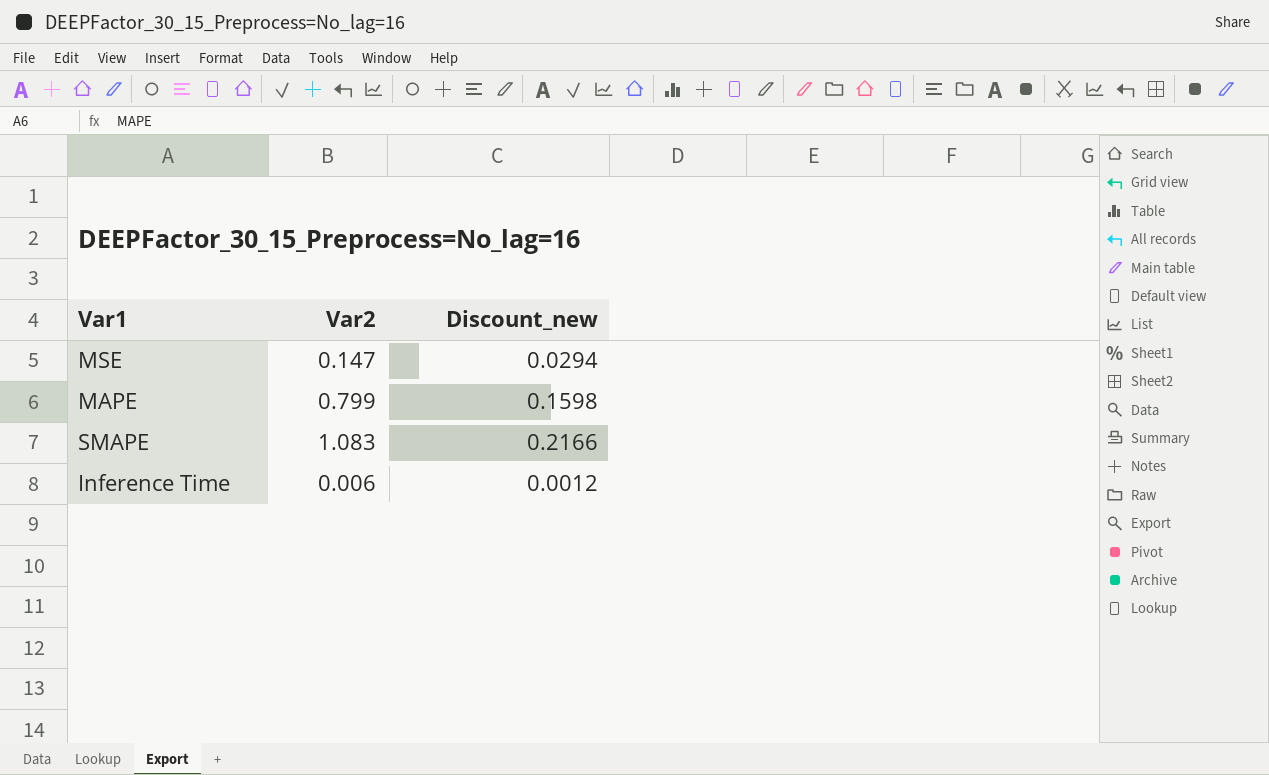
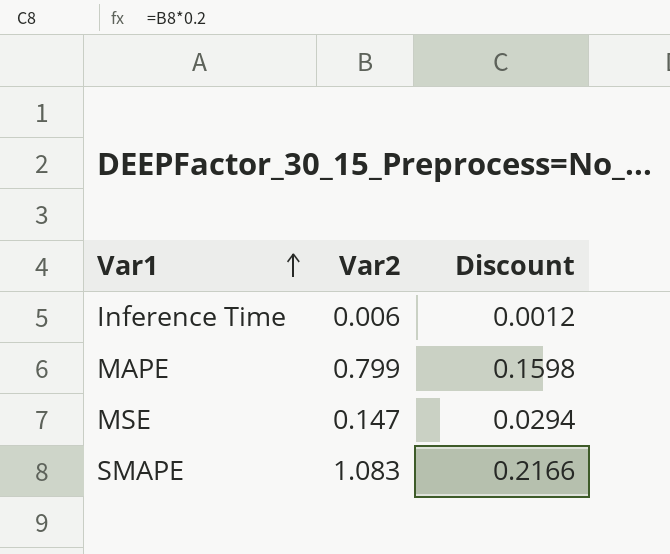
row order: none -> Var1 ascending
column name: Discount_new -> Discount

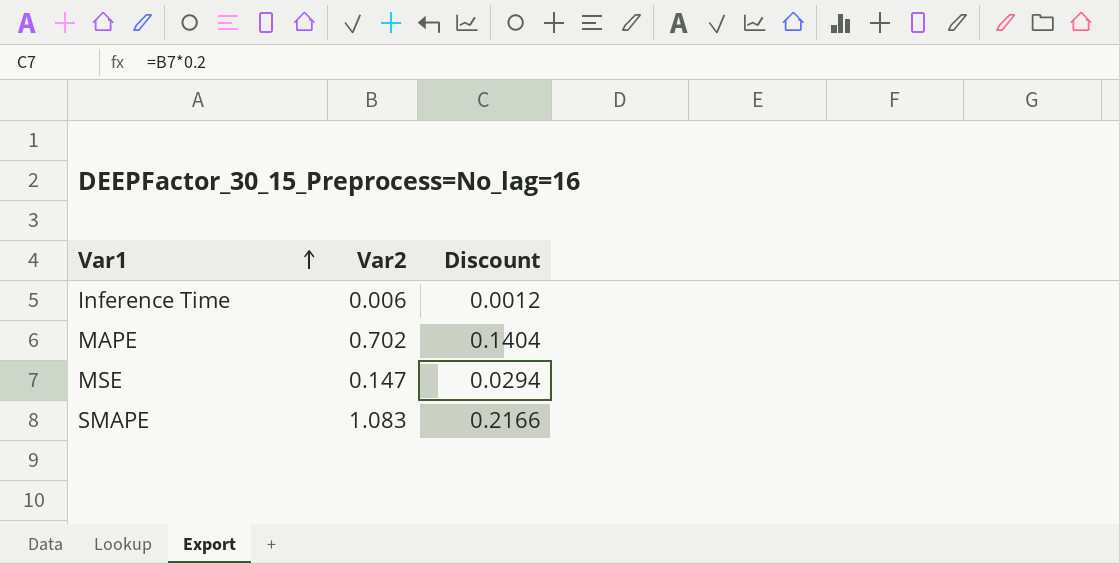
MAPE | Var2: 0.799 -> 0.702
MAPE | Discount: 0.1598 -> 0.1404

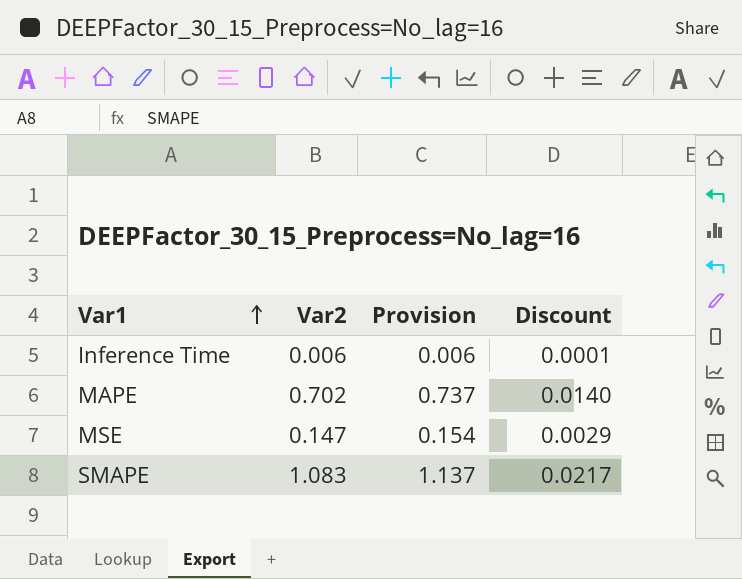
column Provision | formula: none -> [Var2] * 1.05
column Discount | formula: [Var2] * 0.2 -> [Var2] * 0.02

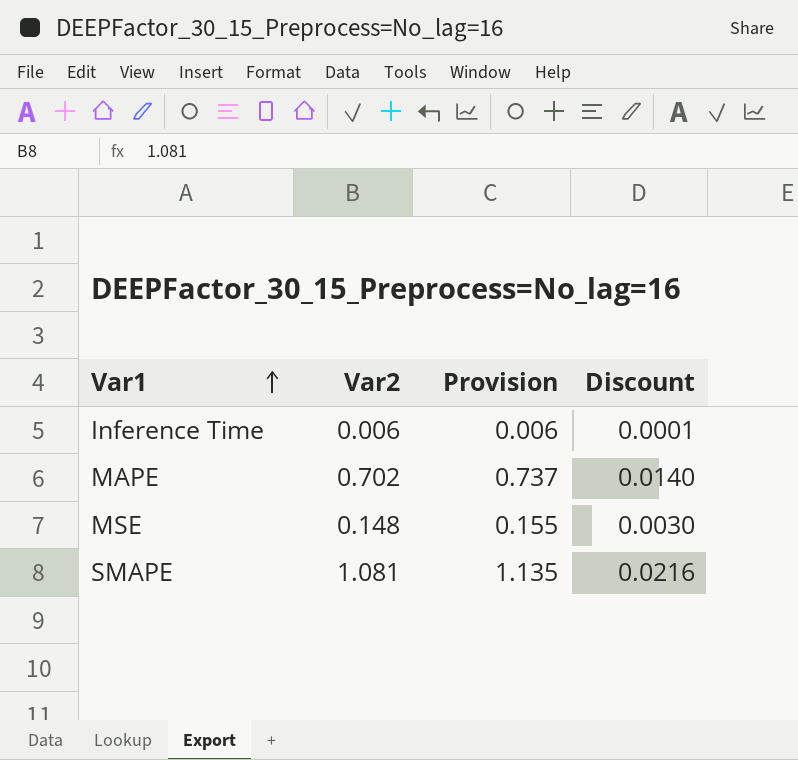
MSE | Var2: 0.147 -> 0.148
MSE | Provision: 0.154 -> 0.155
MSE | Discount: 0.0029 -> 0.0030
SMAPE | Var2: 1.083 -> 1.081
SMAPE | Provision: 1.137 -> 1.135
SMAPE | Discount: 0.0217 -> 0.0216

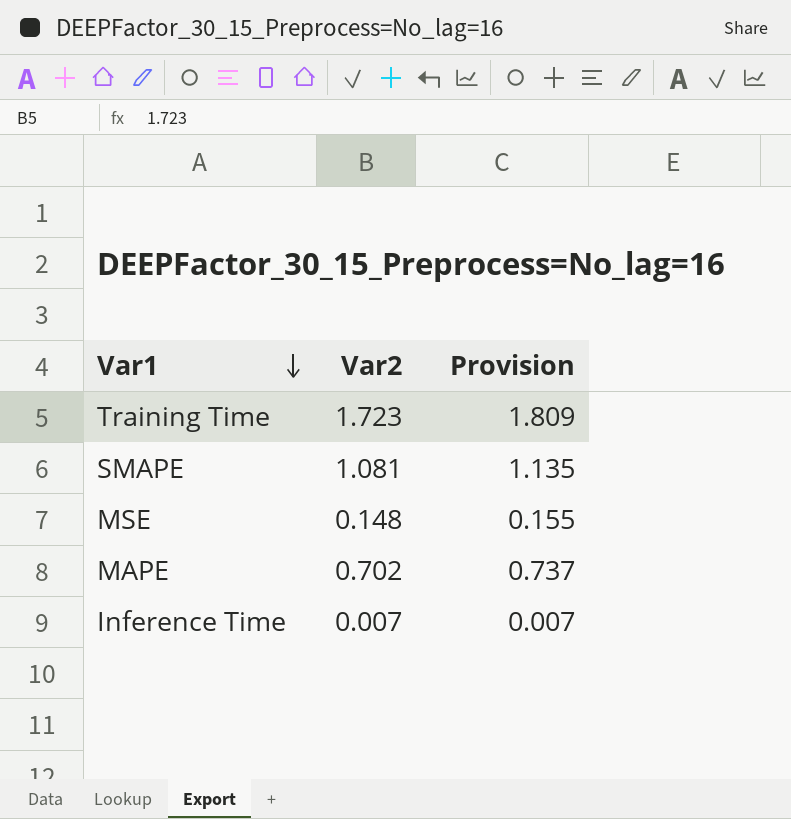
row order: Var1 ascending -> Var1 descending
column Discount | formula: [Var2] * 0.02 -> none
row Training Time: none -> 1.723 | 1.809
Inference Time | Var2: 0.006 -> 0.007
Inference Time | Provision: 0.006 -> 0.007

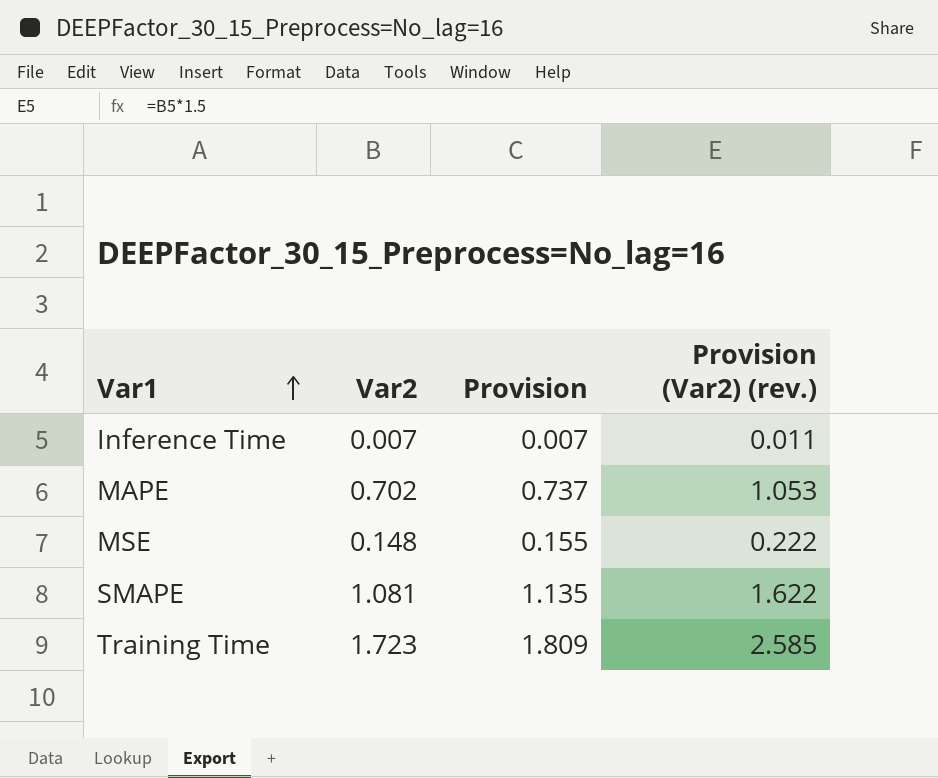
row order: Var1 descending -> Var1 ascending
column Provision (Var2) (rev.) | formula: none -> [Var2] * 1.5

